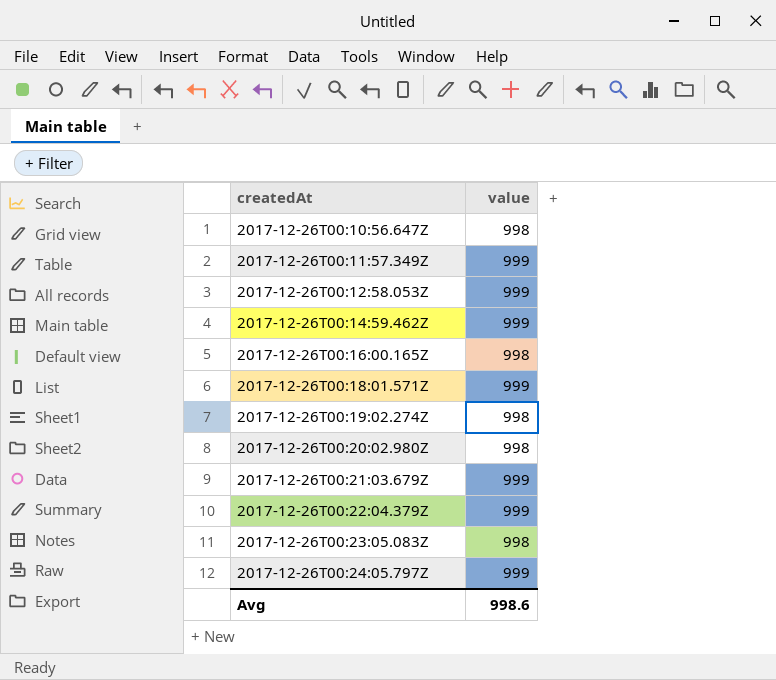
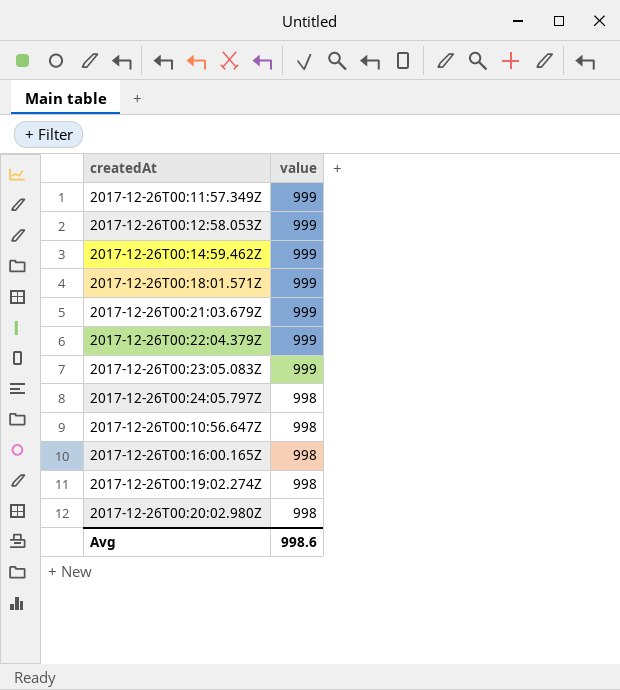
row order: createdAt ascending -> value descending
2017-12-26T00:23:05.083Z | value: 998 -> 999
2017-12-26T00:24:05.797Z | value: 999 -> 998

